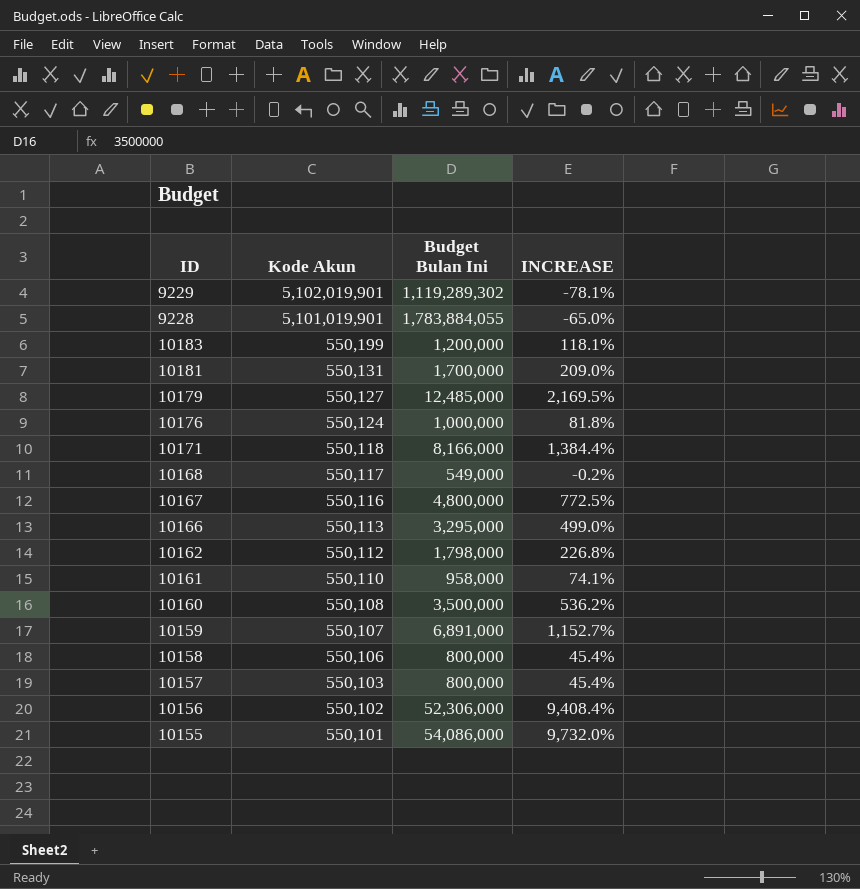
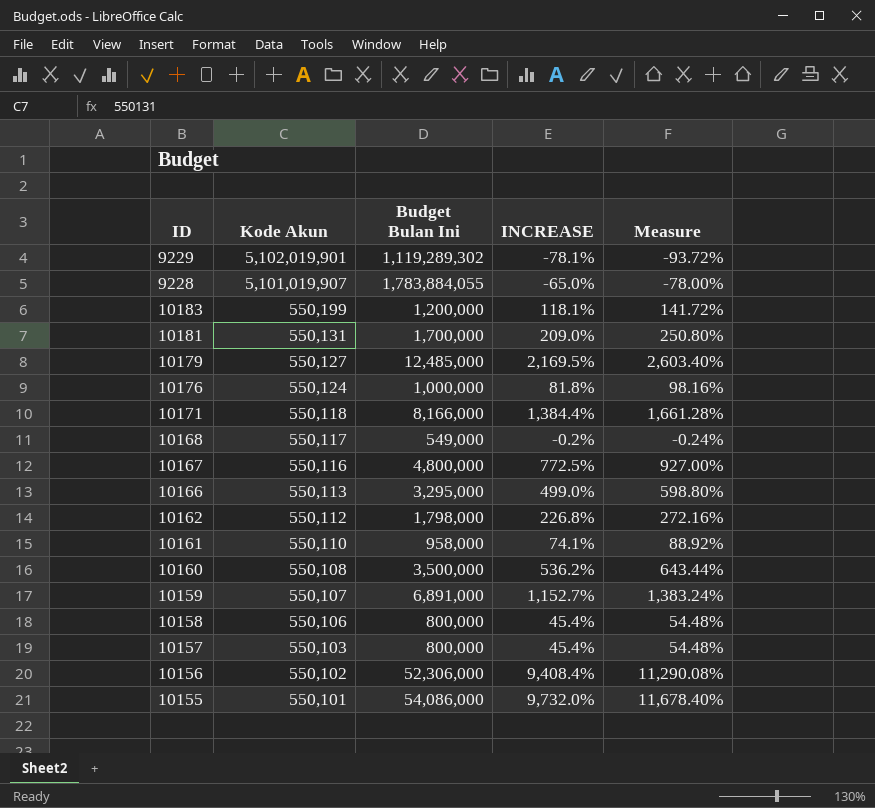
column Measure | formula: none -> [INCREASE] * 1.2
9228 | Kode Akun: 5,101,019,901 -> 5,101,019,907

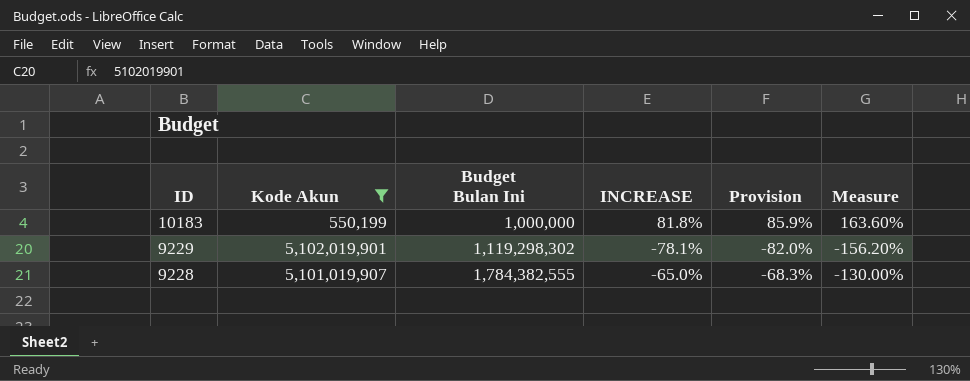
filter: none -> Kode Akun >= 550,199
row order: Kode Akun descending -> ID descending
column Provision | formula: none -> [INCREASE] * 1.05
column Measure | formula: [INCREASE] * 1.2 -> [INCREASE] * 2
10183 | Budget Bulan Ini: 1,200,000 -> 1,000,000
10183 | INCREASE: 118.1% -> 81.8%
9229 | Budget Bulan Ini: 1,119,289,302 -> 1,119,298,302
9228 | Budget Bulan Ini: 1,783,884,055 -> 1,784,382,555

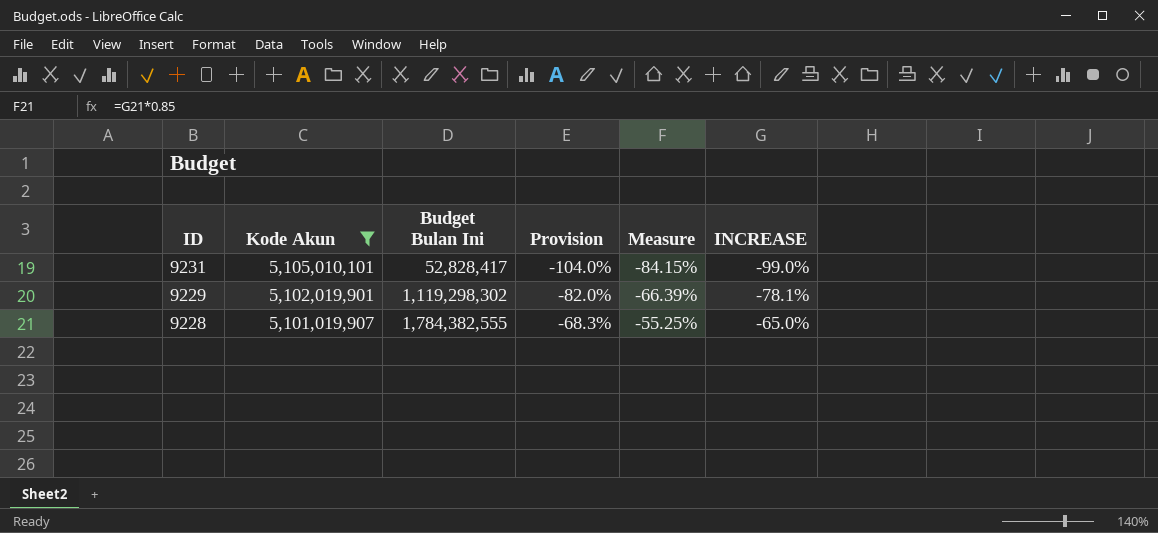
column Measure | formula: [INCREASE] * 2 -> [INCREASE] * 0.85
column INCREASE | position: 4 -> 6
row 10183: 550,199 | 1,000,000 | 81.8% | 85.9% | 163.60% -> none
row 9231: none -> 5,105,010,101 | 52,828,417 | -104.0% | -84.15% | -99.0%

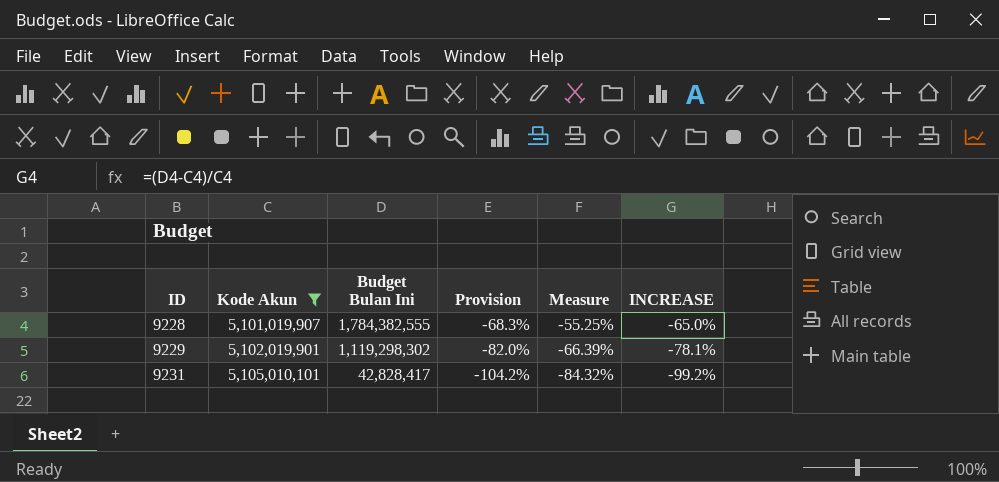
row order: ID descending -> ID ascending
9231 | Budget Bulan Ini: 52,828,417 -> 42,828,417
9231 | Provision: -104.0% -> -104.2%
9231 | Measure: -84.15% -> -84.32%
9231 | INCREASE: -99.0% -> -99.2%

